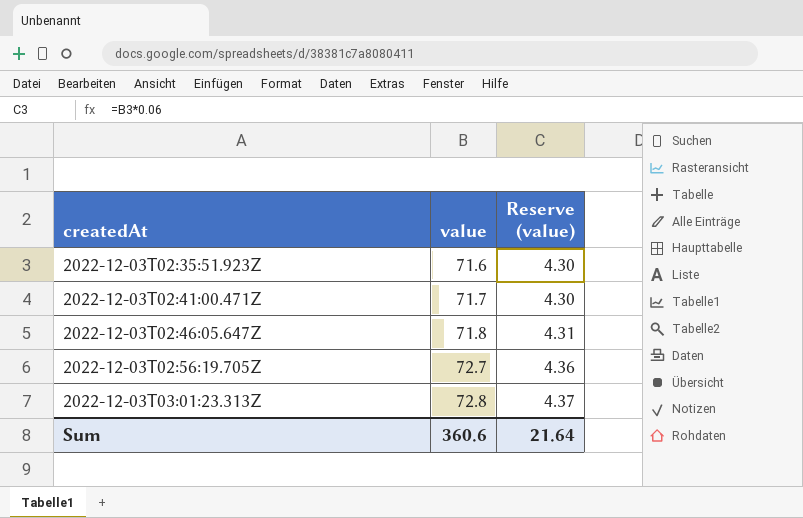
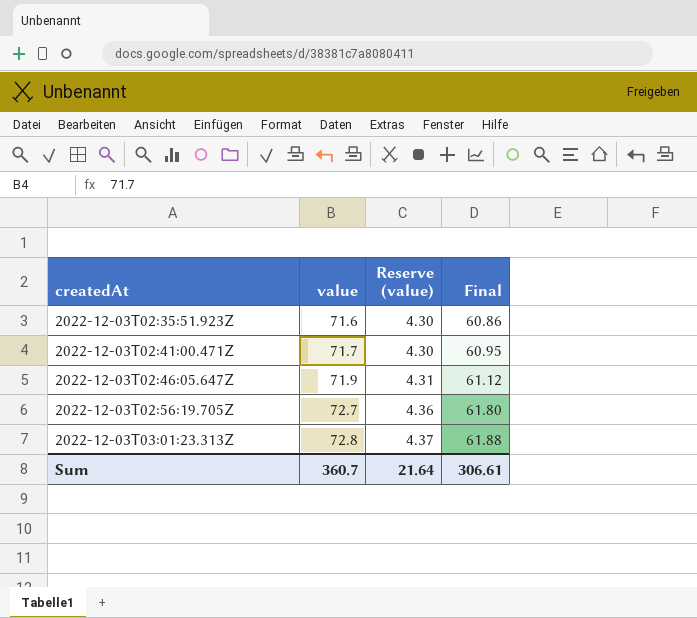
column Final | formula: none -> [value] * 0.85
2022-12-03T02:46:05.647Z | value: 71.8 -> 71.9
Sum | value: 360.6 -> 360.7

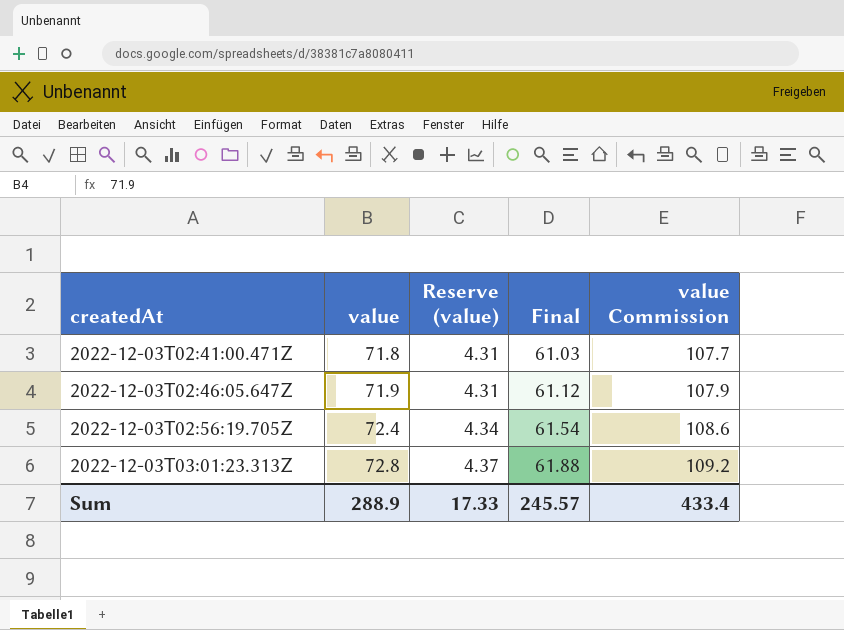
column value Commission | formula: none -> [value] * 1.5
row 2022-12-03T02:35:51.923Z: 71.6 | 4.30 | 60.86 -> none
2022-12-03T02:41:00.471Z | value: 71.7 -> 71.8
2022-12-03T02:41:00.471Z | Reserve (value): 4.30 -> 4.31
2022-12-03T02:41:00.471Z | Final: 60.95 -> 61.03
2022-12-03T02:56:19.705Z | value: 72.7 -> 72.4
2022-12-03T02:56:19.705Z | Reserve (value): 4.36 -> 4.34
2022-12-03T02:56:19.705Z | Final: 61.80 -> 61.54
Sum | value: 360.7 -> 288.9
Sum | Reserve (value): 21.64 -> 17.33
Sum | Final: 306.61 -> 245.57

